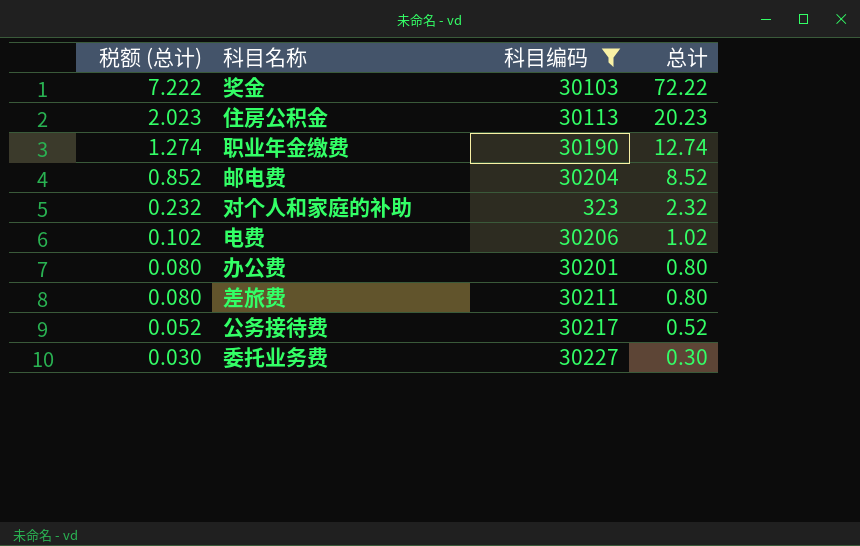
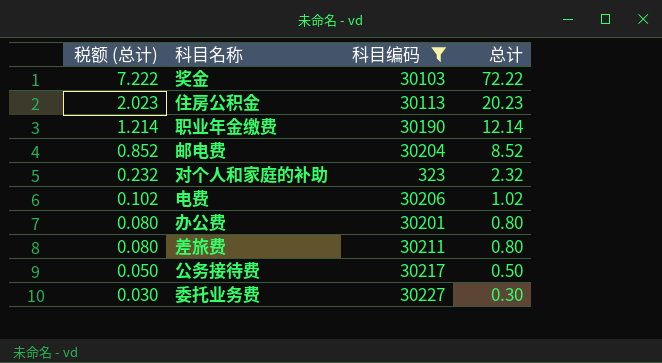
职业年金缴费 | 税额 (总计): 1.274 -> 1.214
职业年金缴费 | 总计: 12.74 -> 12.14
公务接待费 | 税额 (总计): 0.052 -> 0.050
公务接待费 | 总计: 0.52 -> 0.50

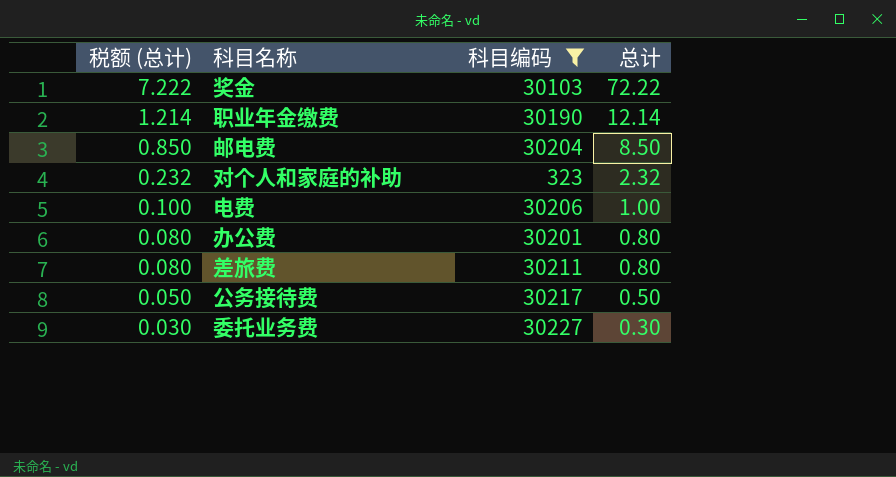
row 住房公积金: 2.023 | 30113 | 20.23 -> none
邮电费 | 税额 (总计): 0.852 -> 0.850
邮电费 | 总计: 8.52 -> 8.50
电费 | 税额 (总计): 0.102 -> 0.100
电费 | 总计: 1.02 -> 1.00

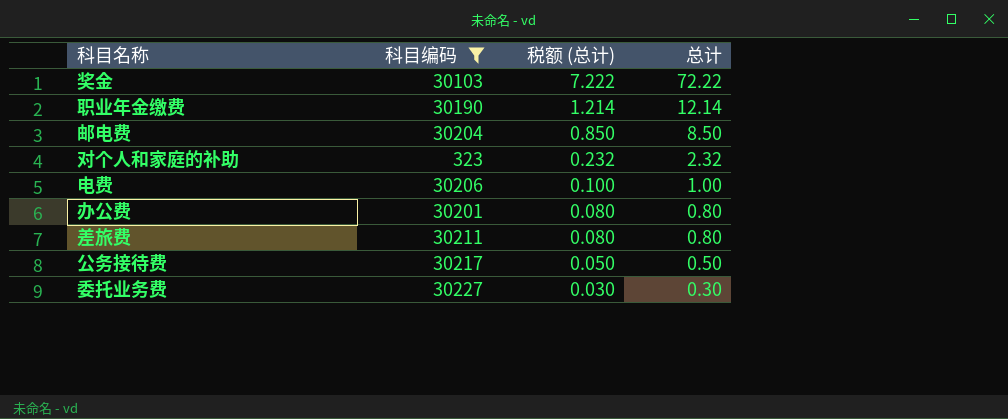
column 税额 (总计) | position: 1 -> 3

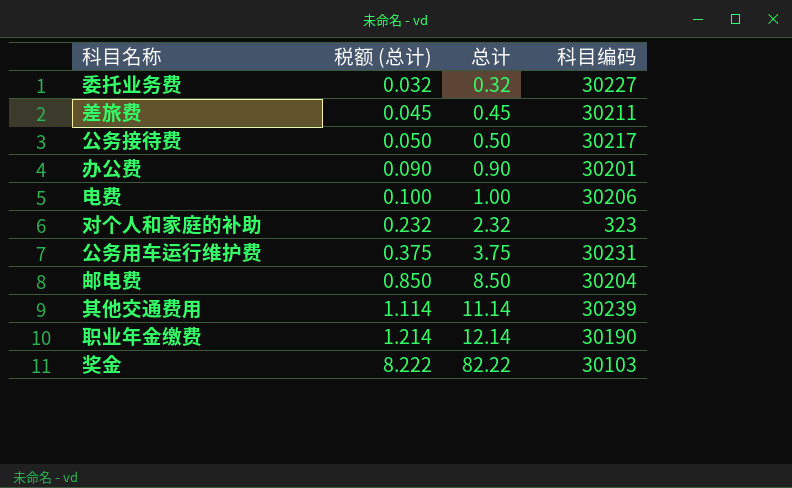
filter: 科目编码 <= 30227 -> none
row order: 税额 (总计) descending -> 税额 (总计) ascending
column 科目编码 | position: 2 -> 4
委托业务费 | 税额 (总计): 0.030 -> 0.032
委托业务费 | 总计: 0.30 -> 0.32
差旅费 | 税额 (总计): 0.080 -> 0.045
差旅费 | 总计: 0.80 -> 0.45
办公费 | 税额 (总计): 0.080 -> 0.090
办公费 | 总计: 0.80 -> 0.90
奖金 | 税额 (总计): 7.222 -> 8.222
奖金 | 总计: 72.22 -> 82.22

